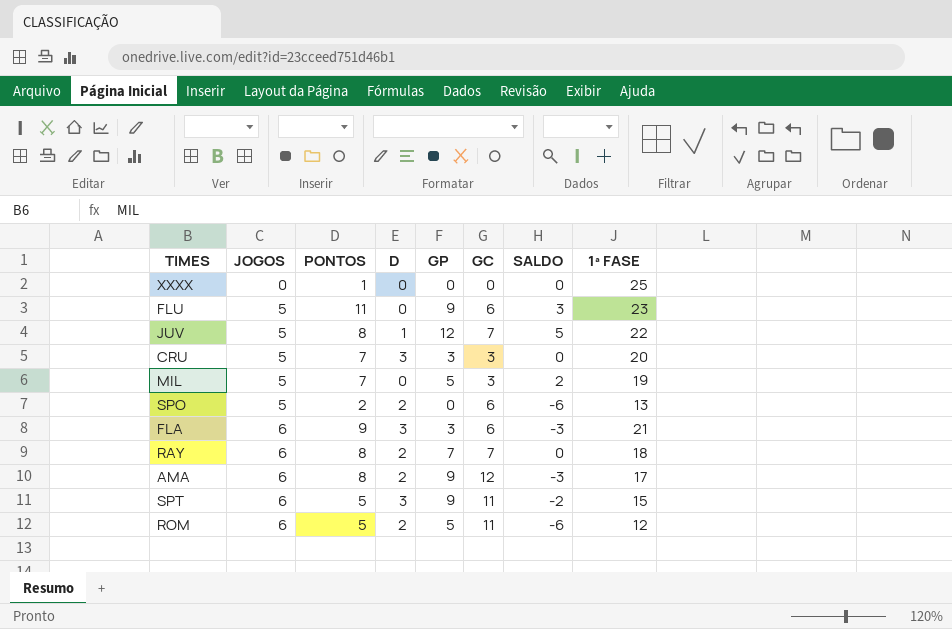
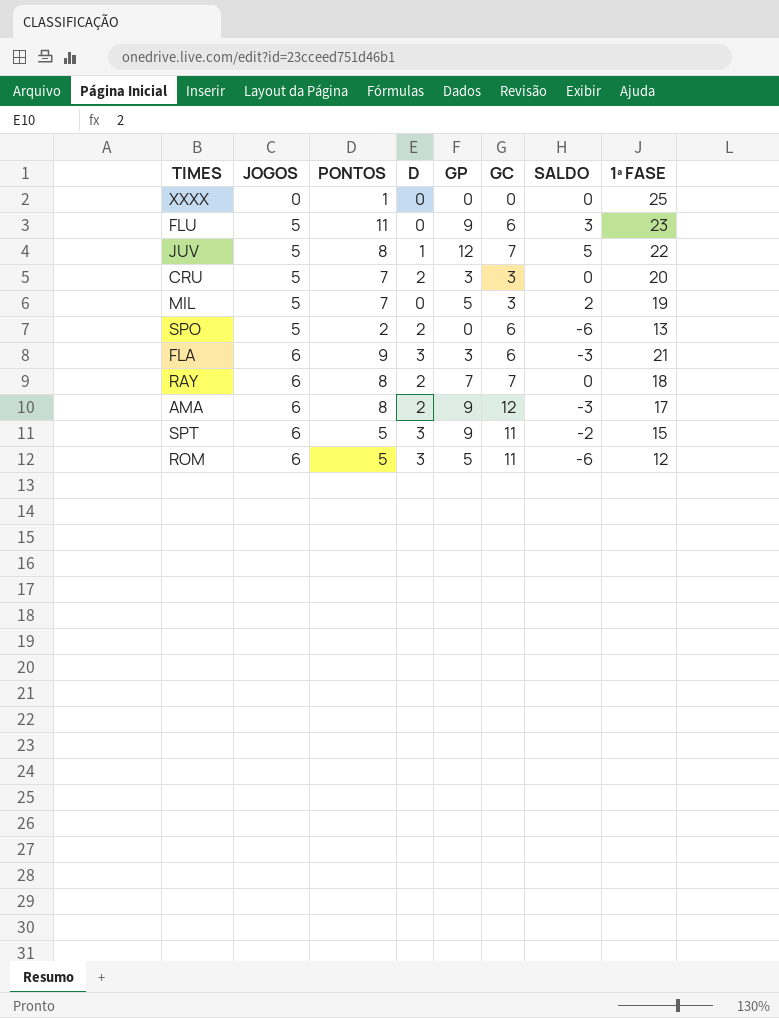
CRU | D: 3 -> 2
ROM | D: 2 -> 3

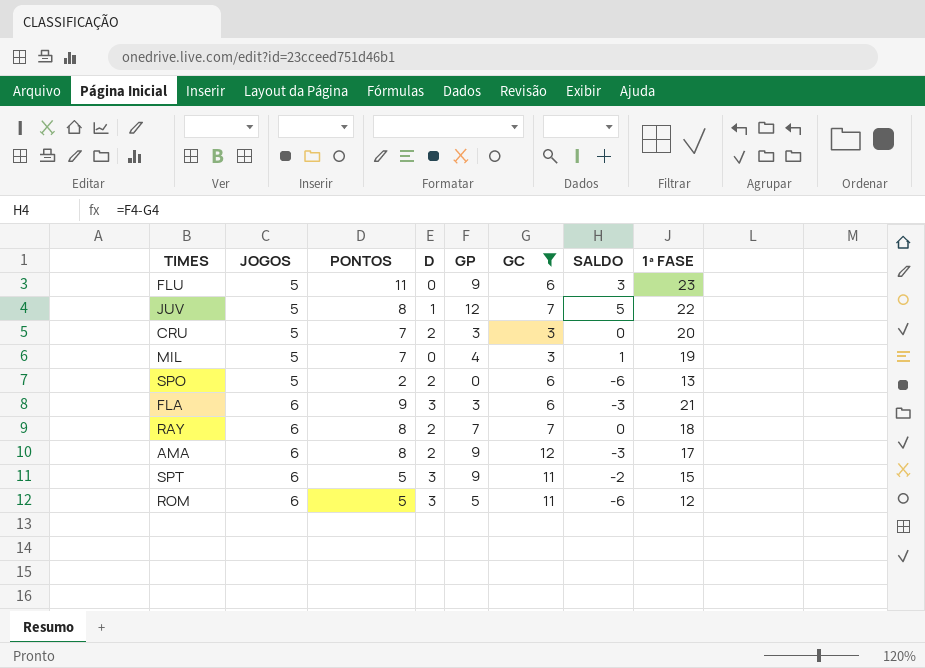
filter: none -> GC != 0
MIL | GP: 5 -> 4
MIL | SALDO: 2 -> 1

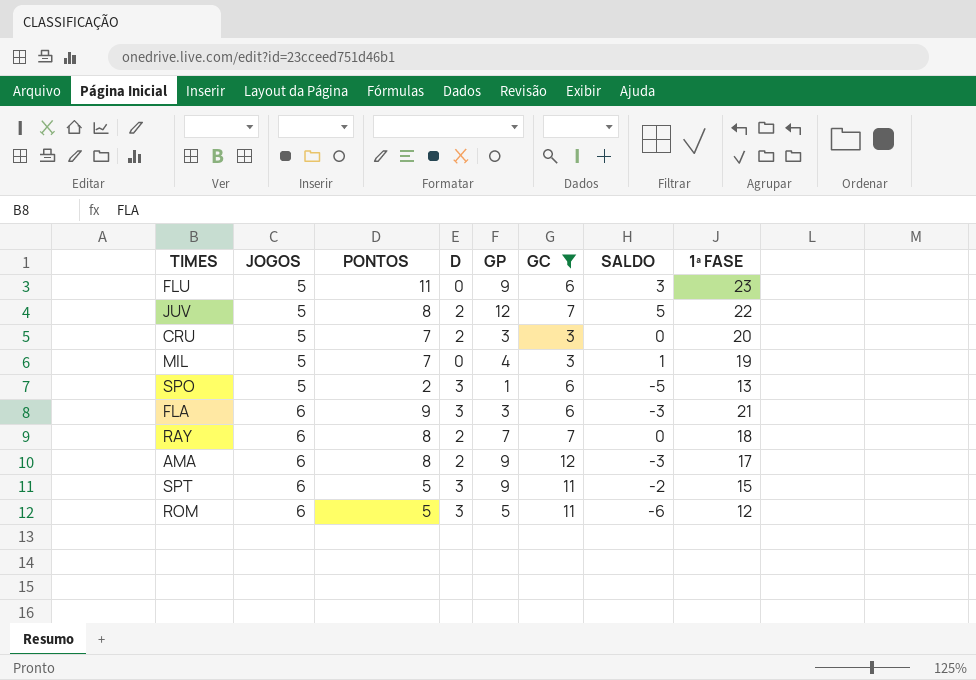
JUV | D: 1 -> 2
SPO | D: 2 -> 3
SPO | GP: 0 -> 1
SPO | SALDO: -6 -> -5

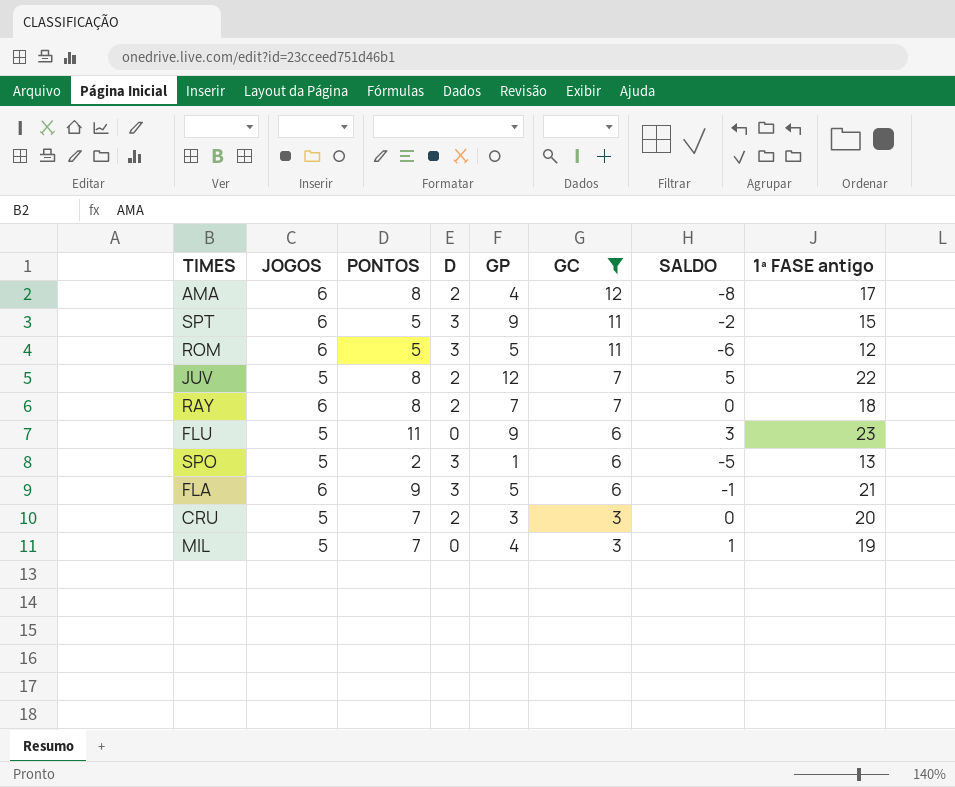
row order: JOGOS ascending -> GC descending
column name: 1ª FASE -> 1ª FASE antigo
AMA | GP: 9 -> 4
AMA | SALDO: -3 -> -8
FLA | GP: 3 -> 5
FLA | SALDO: -3 -> -1

